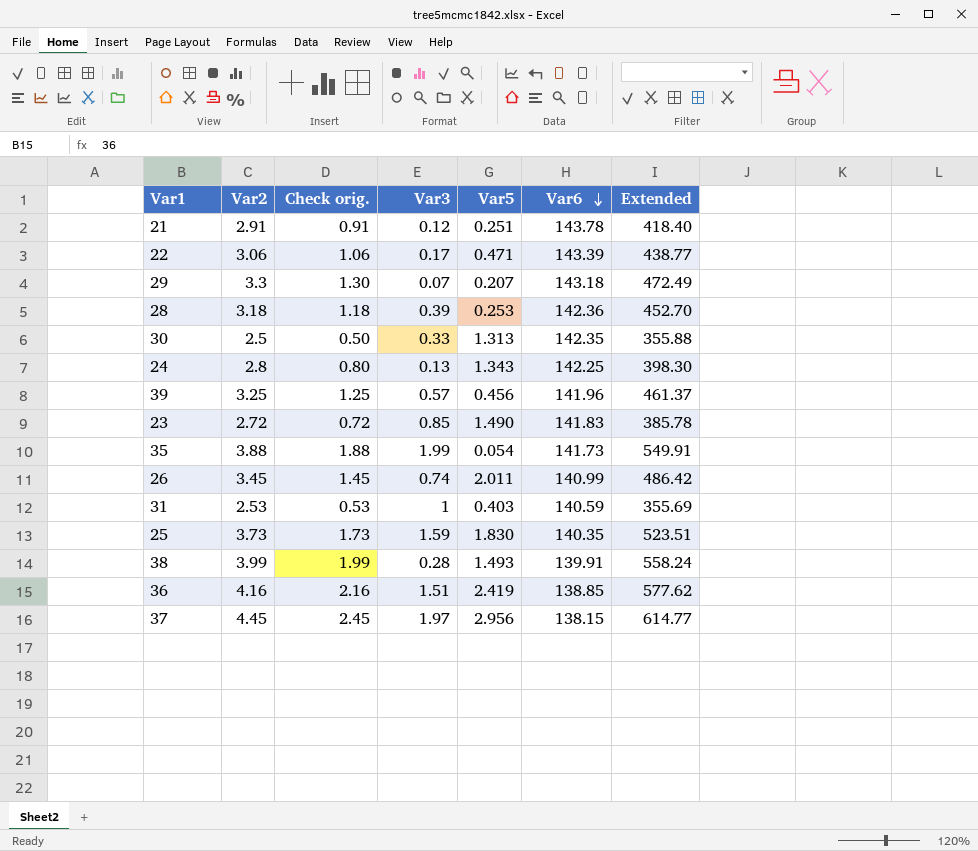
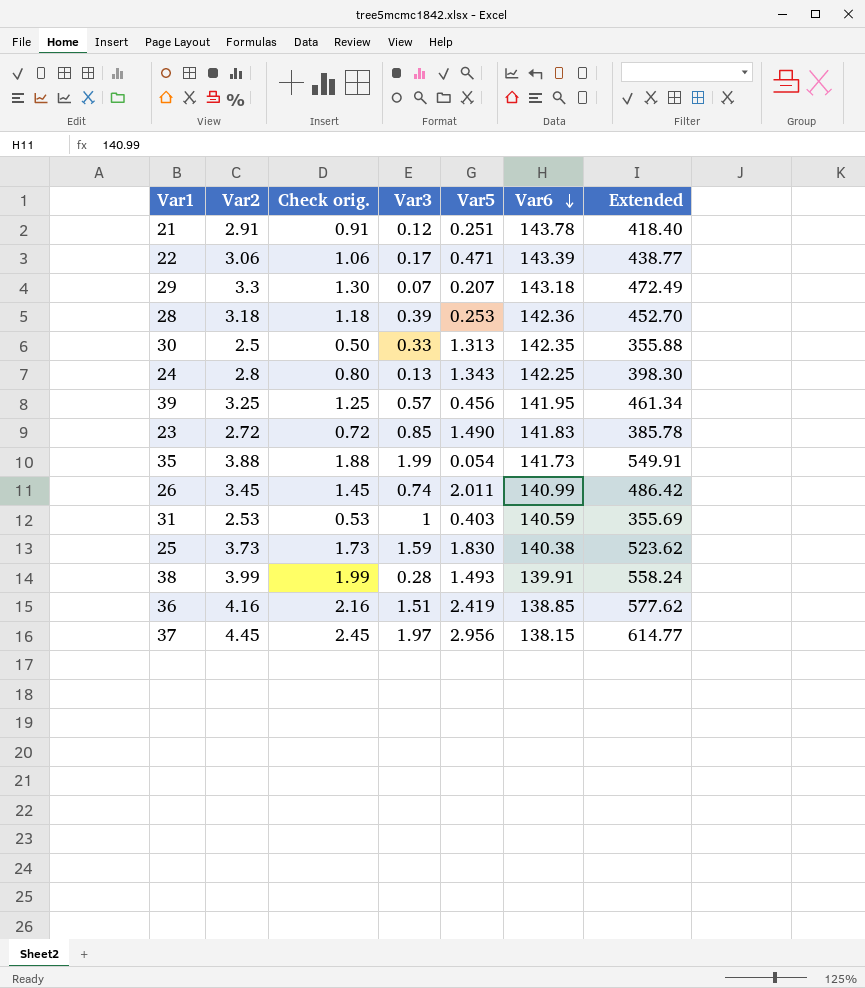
39 | Var6: 141.96 -> 141.95
39 | Extended: 461.37 -> 461.34
25 | Var6: 140.35 -> 140.38
25 | Extended: 523.51 -> 523.62

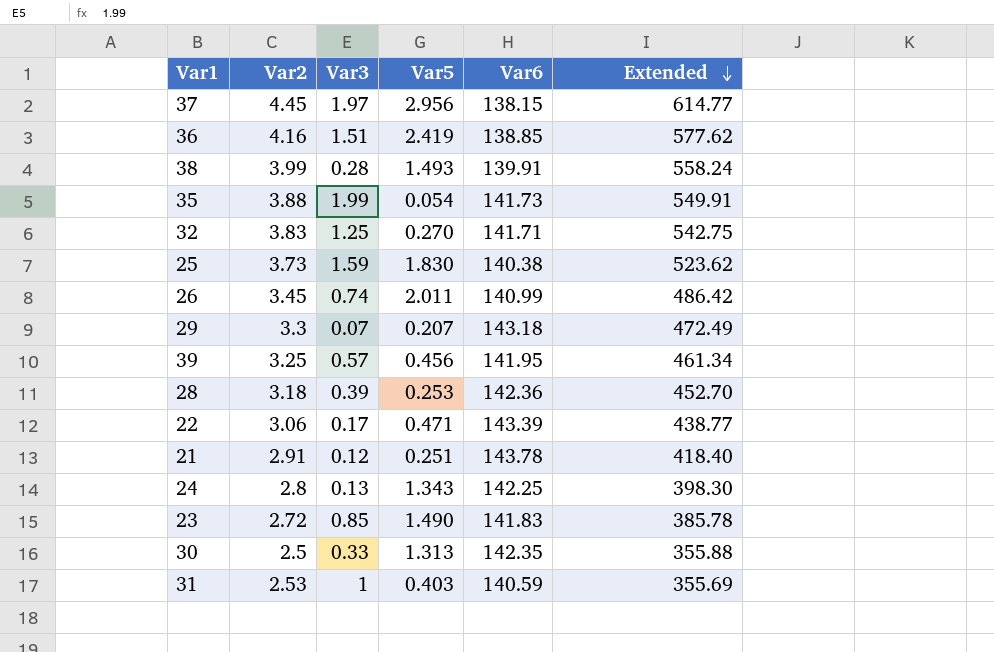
row order: Var6 descending -> Extended descending
column Check orig. | formula: [Var2] - 2 -> none
row 32: none -> 3.83 | 1.25 | 0.270 | 141.71 | 542.75

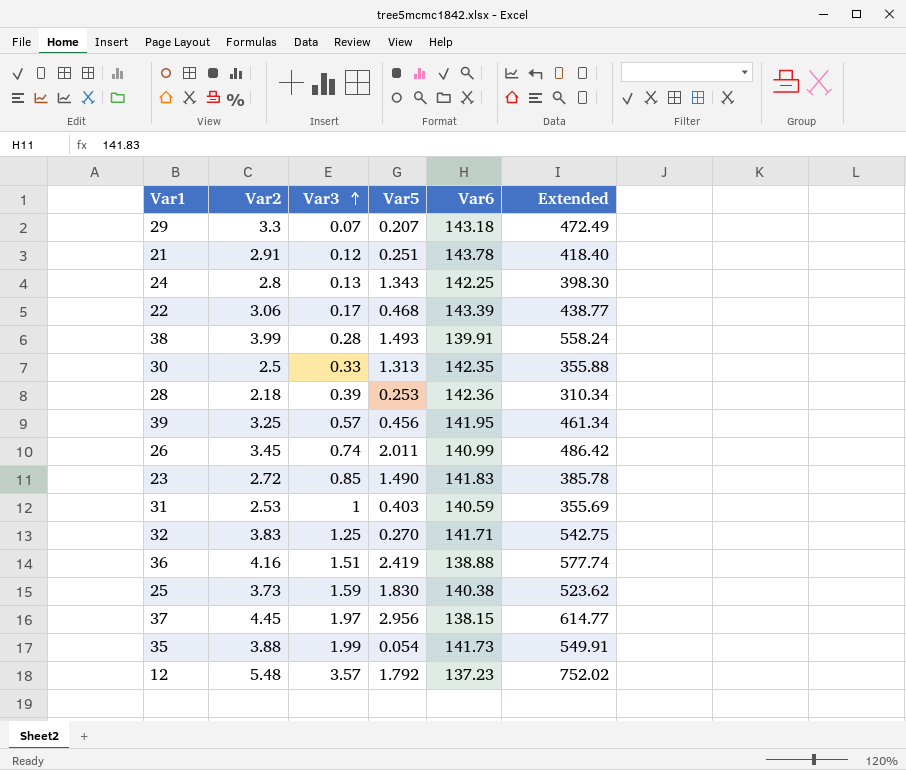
row order: Extended descending -> Var3 ascending
22 | Var5: 0.471 -> 0.468
28 | Var2: 3.18 -> 2.18
28 | Extended: 452.70 -> 310.34
36 | Var6: 138.85 -> 138.88
36 | Extended: 577.62 -> 577.74
row 12: none -> 5.48 | 3.57 | 1.792 | 137.23 | 752.02

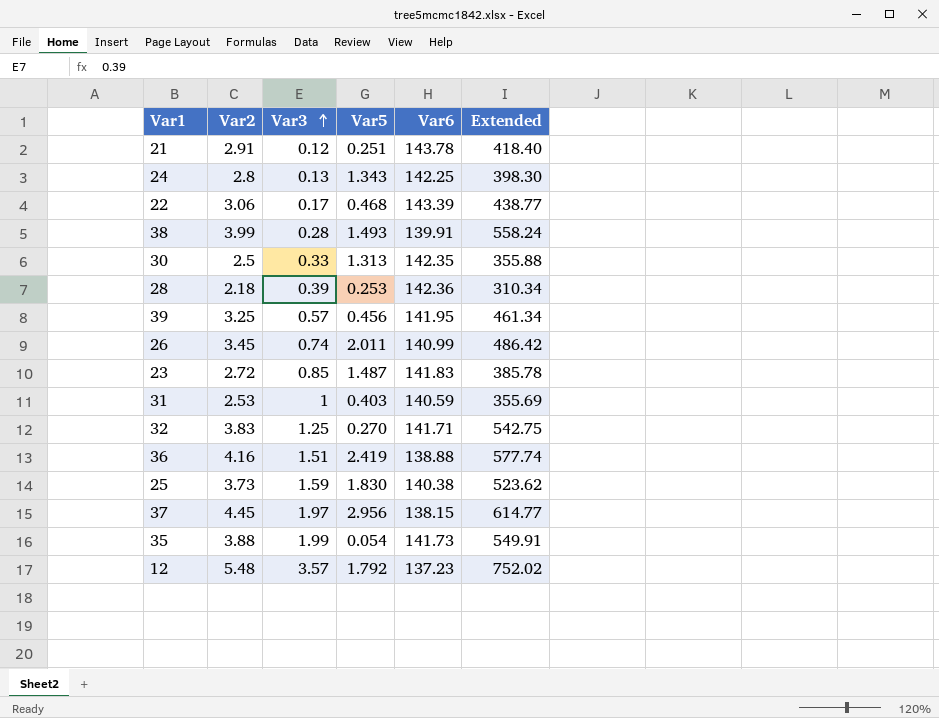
row 29: 3.3 | 0.07 | 0.207 | 143.18 | 472.49 -> none
23 | Var5: 1.490 -> 1.487

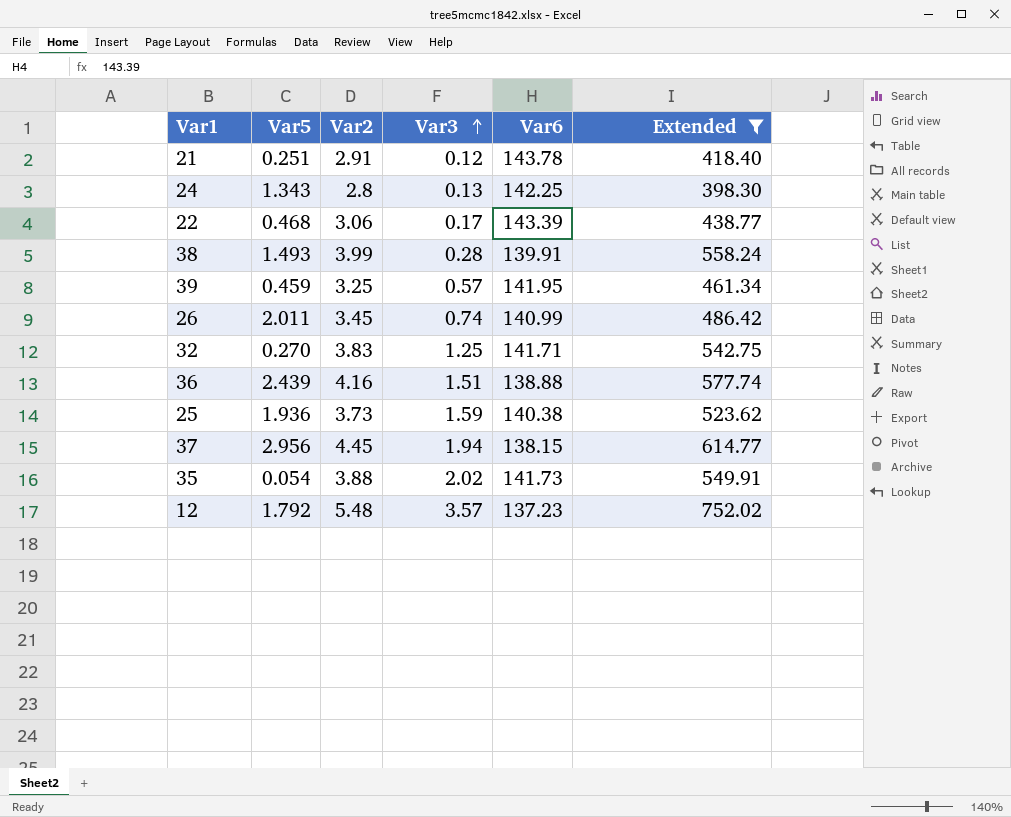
filter: none -> Extended >= 398.30
column Var5 | position: 4 -> 2
39 | Var5: 0.456 -> 0.459
36 | Var5: 2.419 -> 2.439
25 | Var5: 1.830 -> 1.936
37 | Var3: 1.97 -> 1.94
35 | Var3: 1.99 -> 2.02

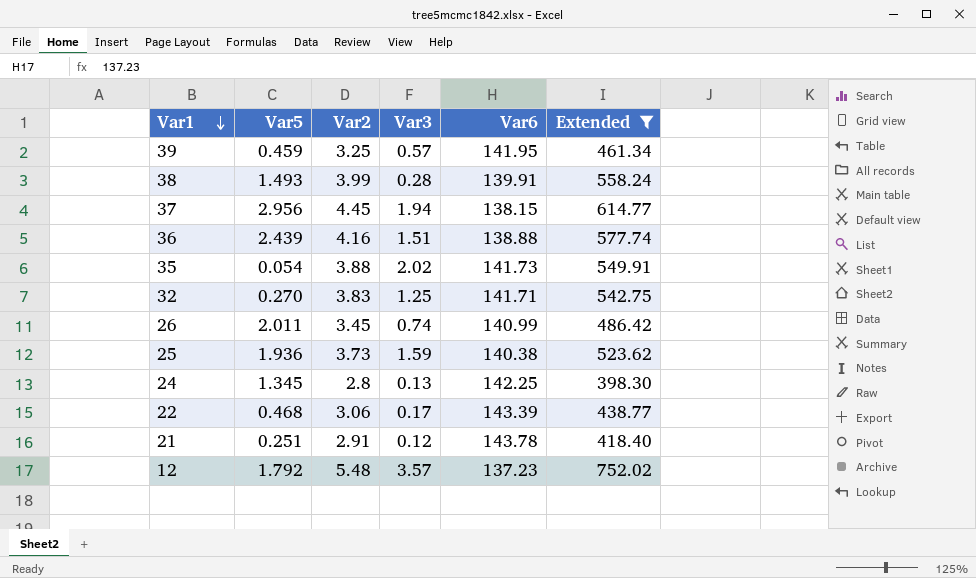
row order: Var3 ascending -> Var1 descending
24 | Var5: 1.343 -> 1.345

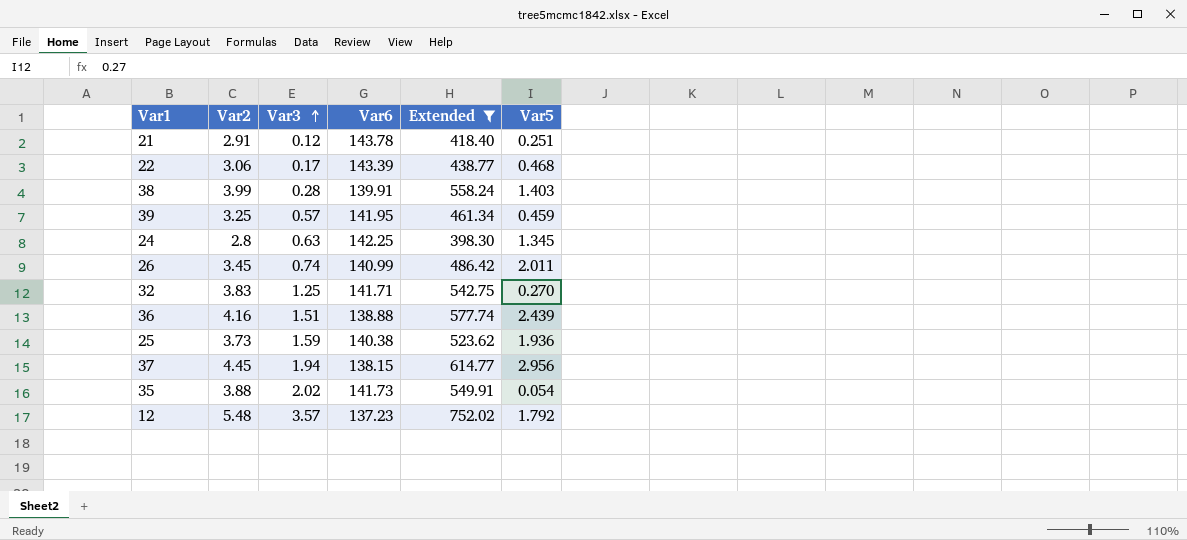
row order: Var1 descending -> Var3 ascending
column Var5 | position: 2 -> 6
38 | Var5: 1.493 -> 1.403
24 | Var3: 0.13 -> 0.63

